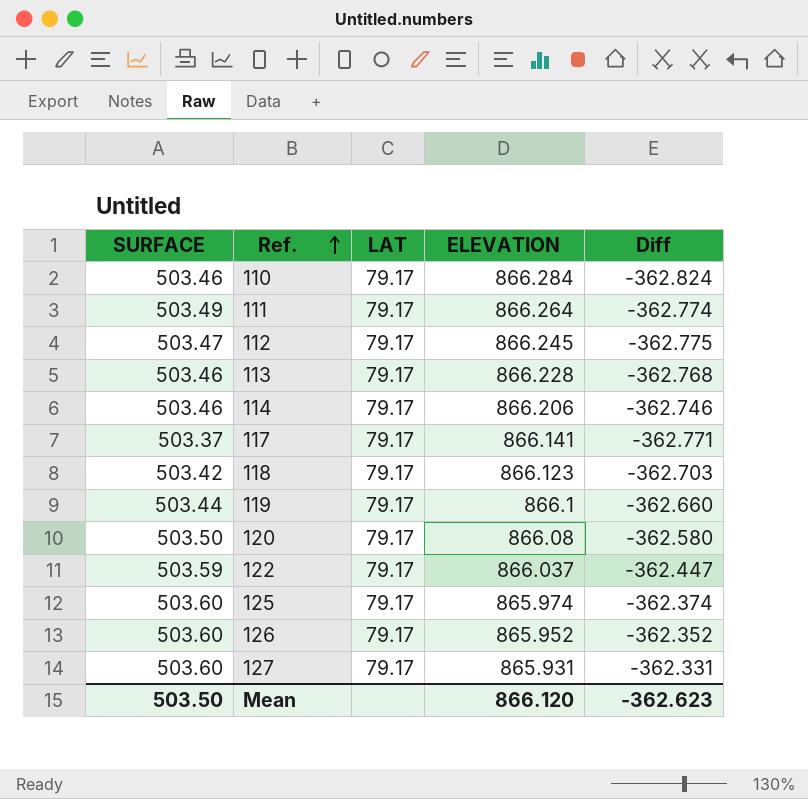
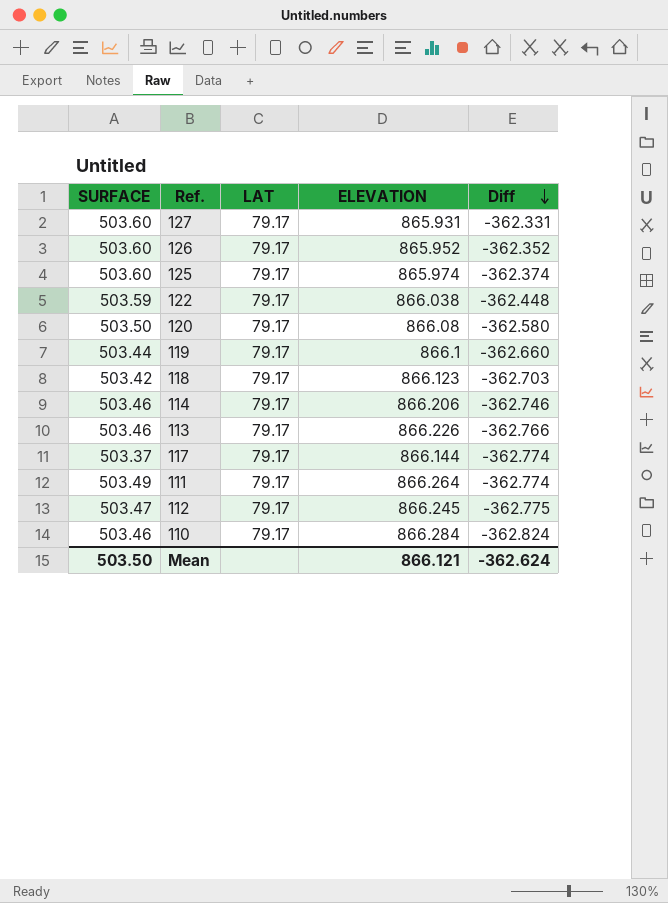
row order: Ref. ascending -> Diff descending
122 | ELEVATION: 866.037 -> 866.038
122 | Diff: -362.447 -> -362.448
113 | ELEVATION: 866.228 -> 866.226
113 | Diff: -362.768 -> -362.766
117 | ELEVATION: 866.141 -> 866.144
117 | Diff: -362.771 -> -362.774
Mean | ELEVATION: 866.120 -> 866.121
Mean | Diff: -362.623 -> -362.624

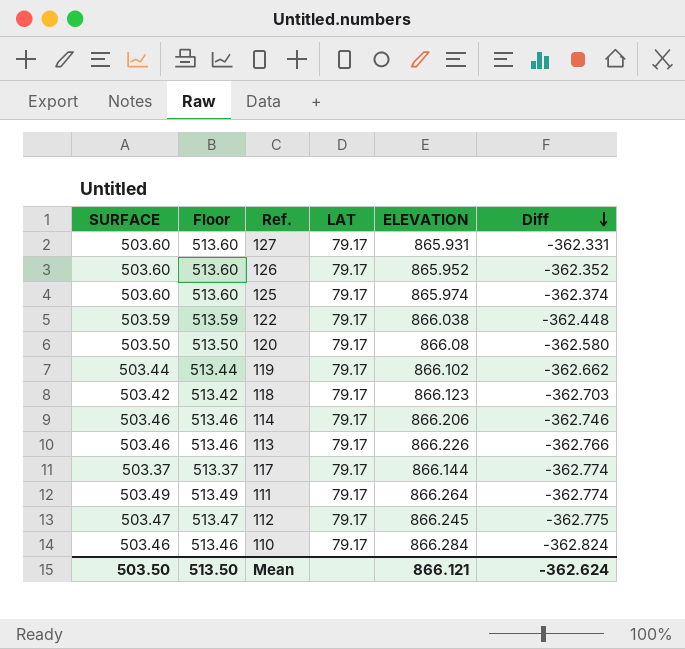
column Floor | formula: none -> [SURFACE] + 10
119 | ELEVATION: 866.1 -> 866.102
119 | Diff: -362.660 -> -362.662

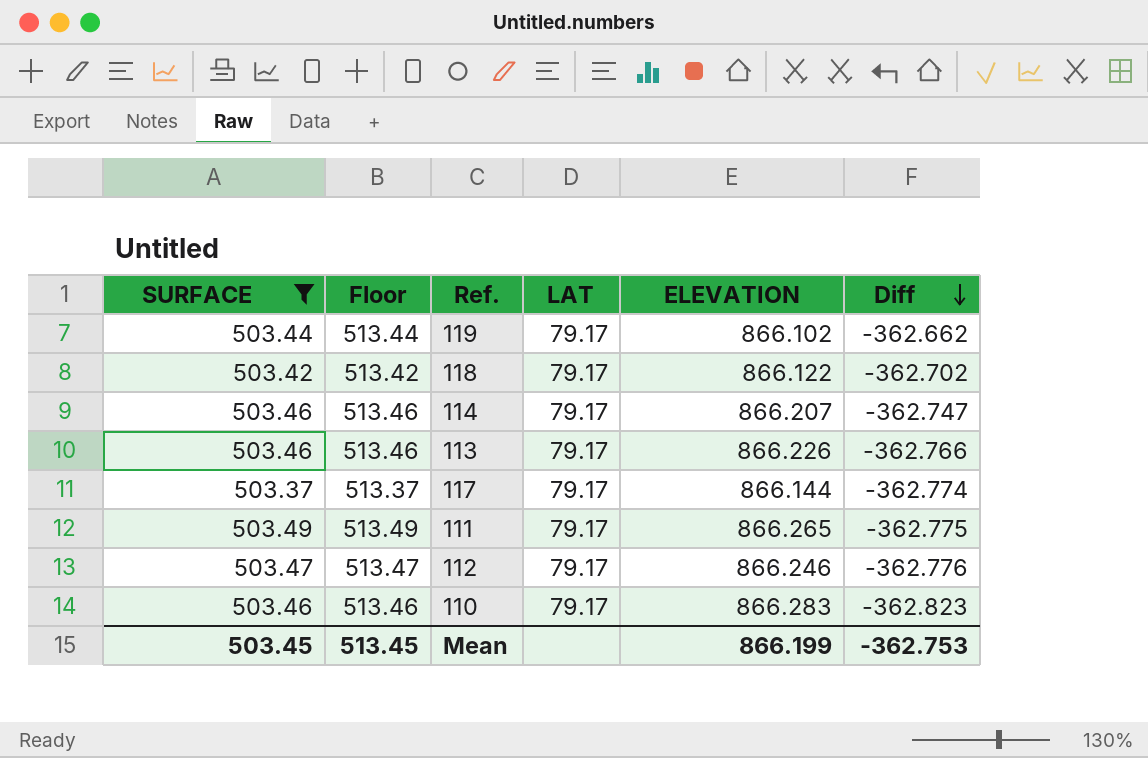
filter: none -> SURFACE <= 503.49
118 | ELEVATION: 866.123 -> 866.122
118 | Diff: -362.703 -> -362.702
114 | ELEVATION: 866.206 -> 866.207
114 | Diff: -362.746 -> -362.747
111 | ELEVATION: 866.264 -> 866.265
111 | Diff: -362.774 -> -362.775
112 | ELEVATION: 866.245 -> 866.246
112 | Diff: -362.775 -> -362.776
110 | ELEVATION: 866.284 -> 866.283
110 | Diff: -362.824 -> -362.823
Mean | SURFACE: 503.50 -> 503.45
Mean | Floor: 513.50 -> 513.45
Mean | ELEVATION: 866.121 -> 866.199
Mean | Diff: -362.624 -> -362.753

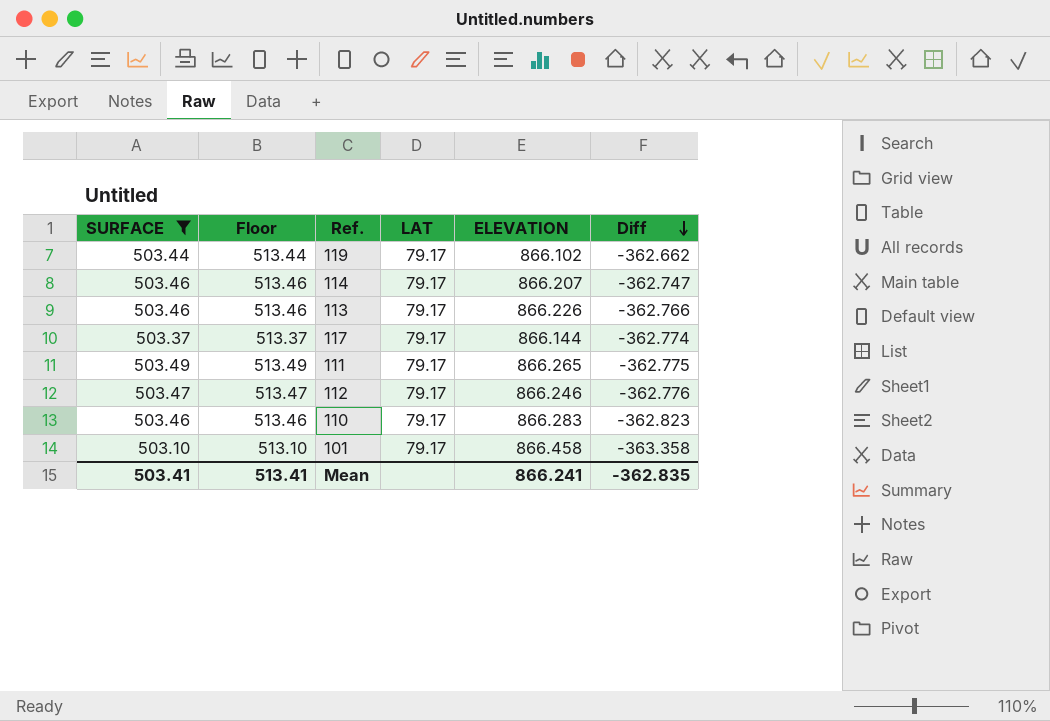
row 118: 503.42 | 513.42 | 79.17 | 866.122 | -362.702 -> none
row 101: none -> 503.10 | 513.10 | 79.17 | 866.458 | -363.358
Mean | SURFACE: 503.45 -> 503.41
Mean | Floor: 513.45 -> 513.41
Mean | ELEVATION: 866.199 -> 866.241
Mean | Diff: -362.753 -> -362.835

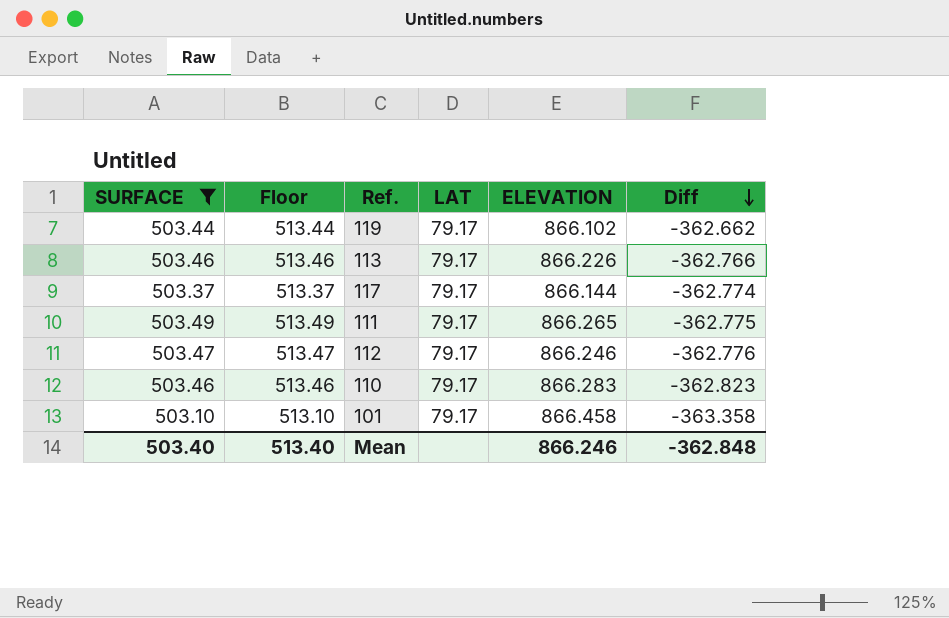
row 114: 503.46 | 513.46 | 79.17 | 866.207 | -362.747 -> none
Mean | SURFACE: 503.41 -> 503.40
Mean | Floor: 513.41 -> 513.40
Mean | ELEVATION: 866.241 -> 866.246
Mean | Diff: -362.835 -> -362.848

